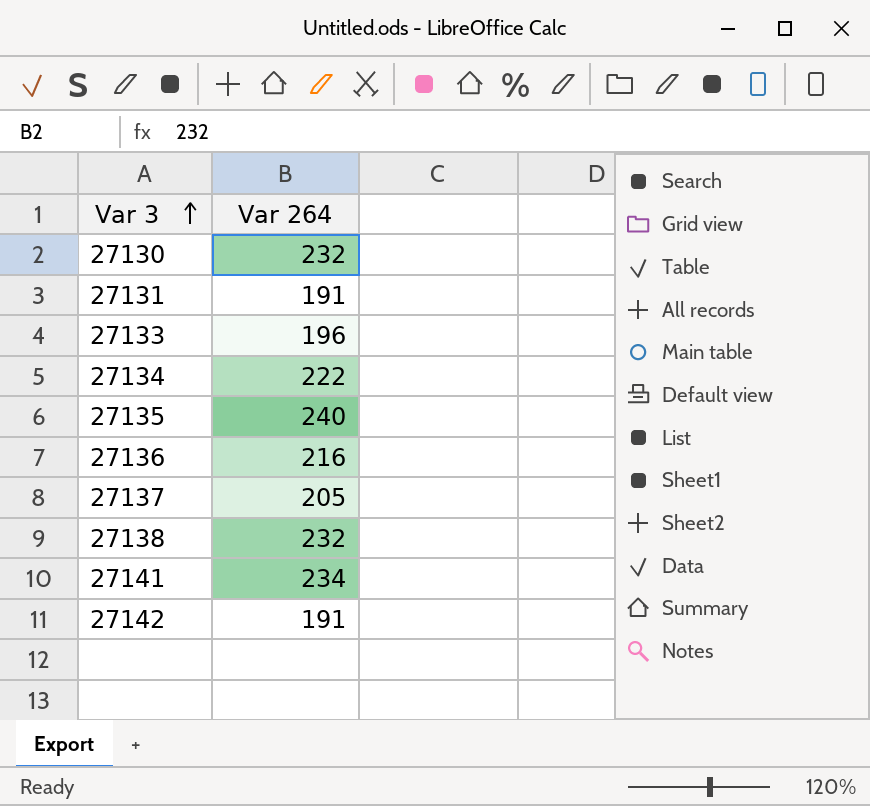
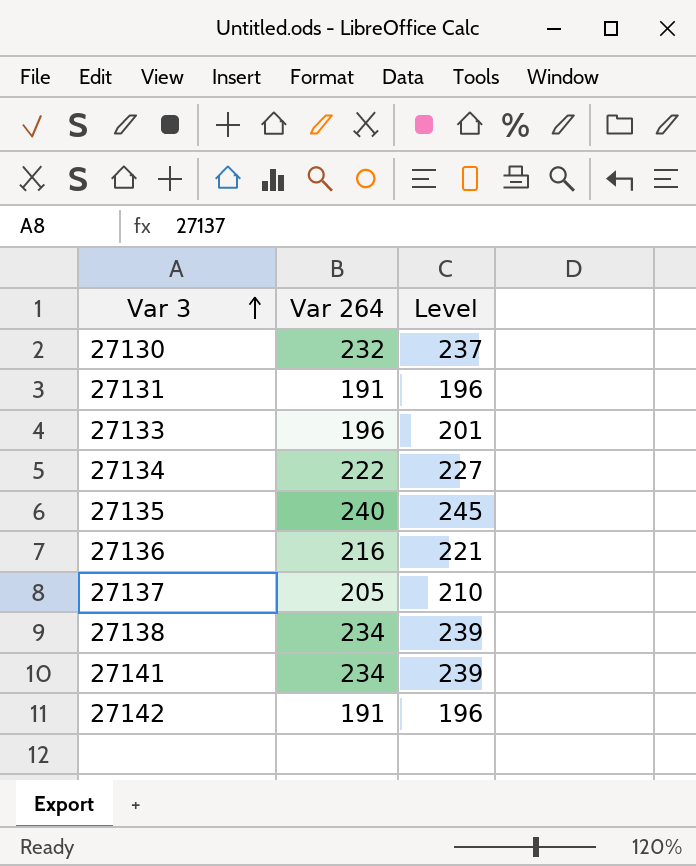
column Level | formula: none -> [Var 264] + 5
27138 | Var 264: 232 -> 234

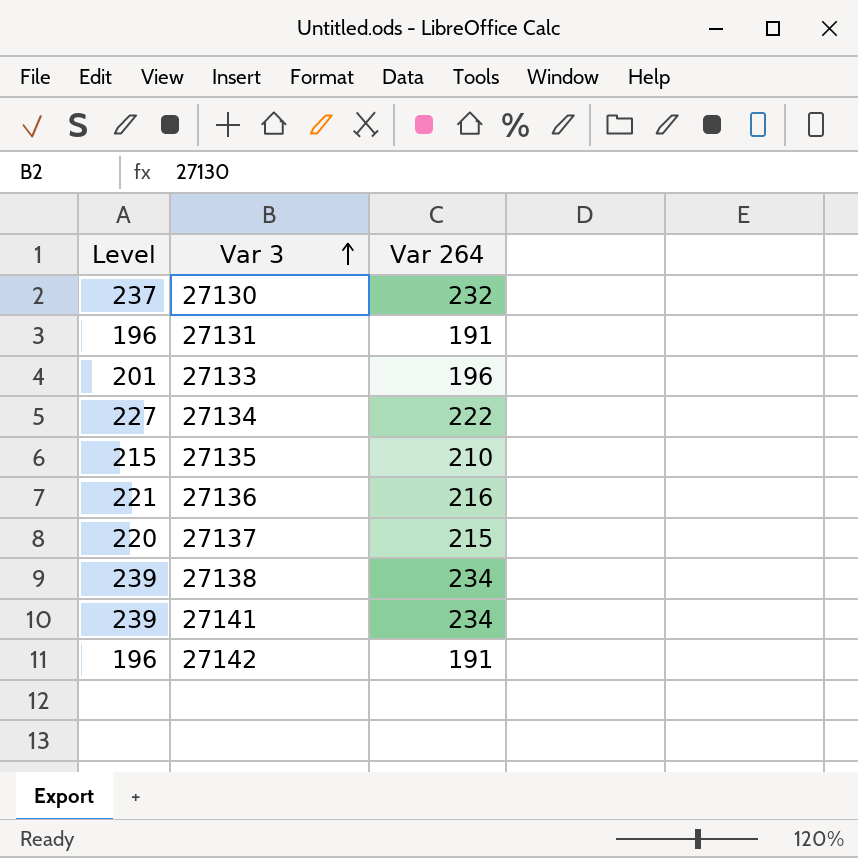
column Level | position: 3 -> 1
27135 | Level: 245 -> 215
27135 | Var 264: 240 -> 210
27137 | Level: 210 -> 220
27137 | Var 264: 205 -> 215

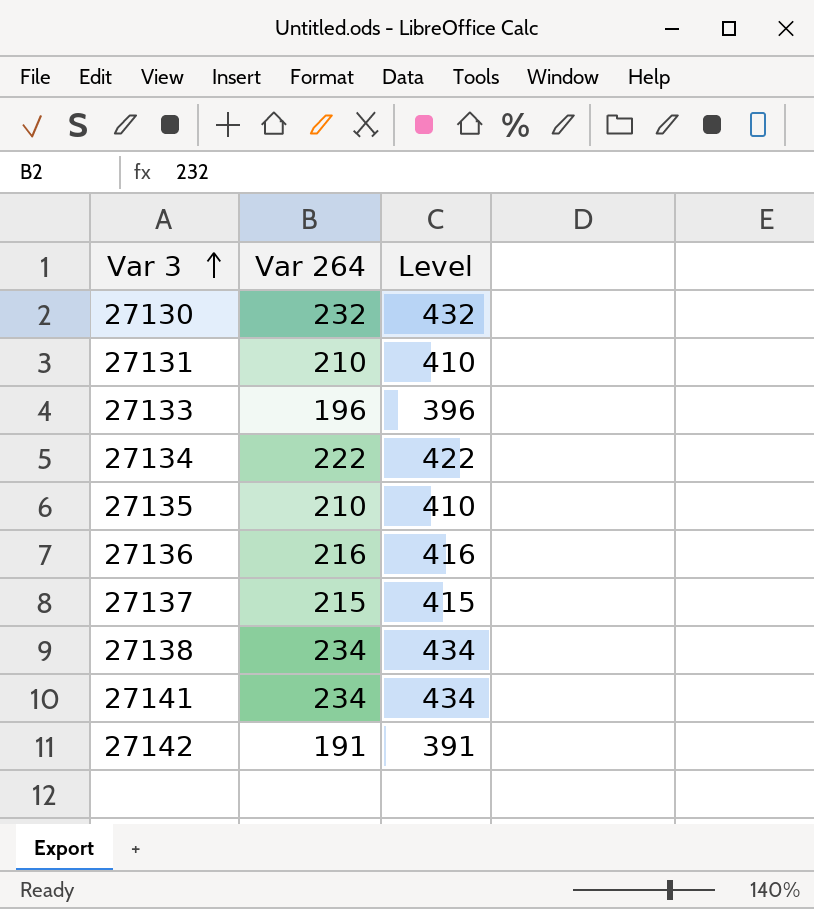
column Level | formula: [Var 264] + 5 -> [Var 264] + 200
column Level | position: 1 -> 3
27131 | Var 264: 191 -> 210

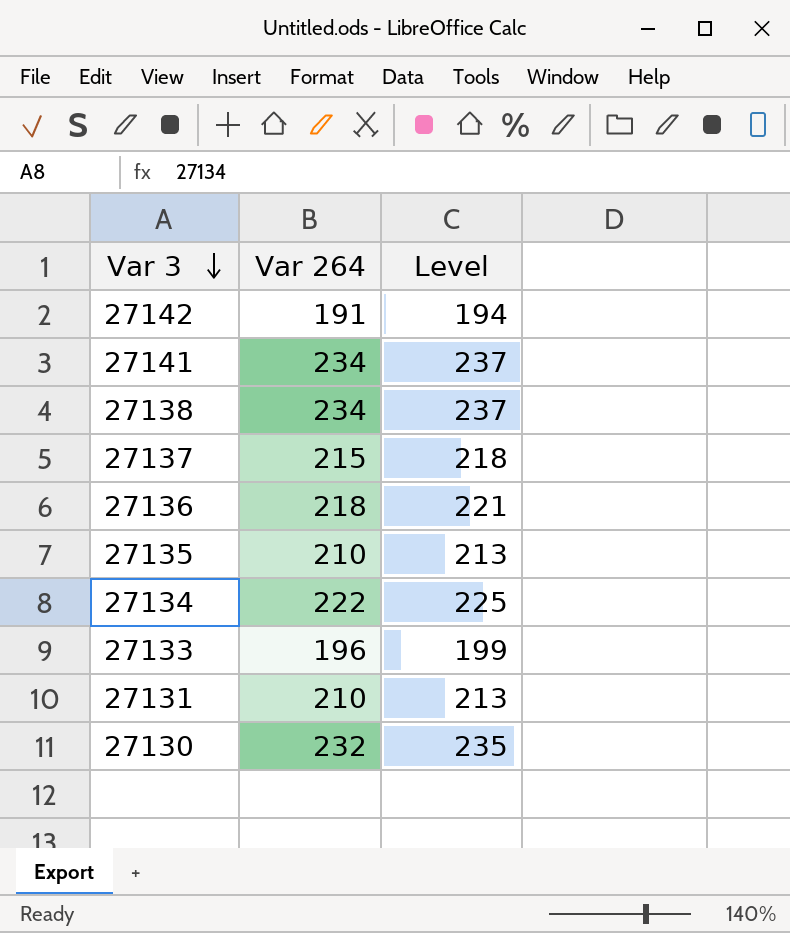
row order: Var 3 ascending -> Var 3 descending
column Level | formula: [Var 264] + 200 -> [Var 264] + 3
27136 | Var 264: 216 -> 218

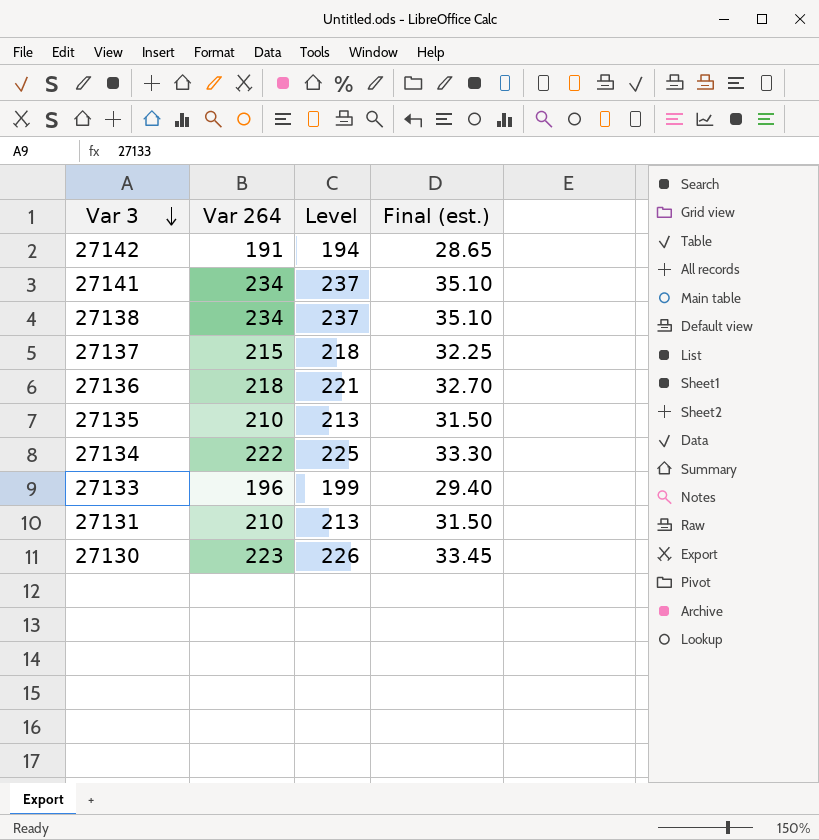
column Final (est.) | formula: none -> [Var 264] * 0.15
27130 | Var 264: 232 -> 223
27130 | Level: 235 -> 226

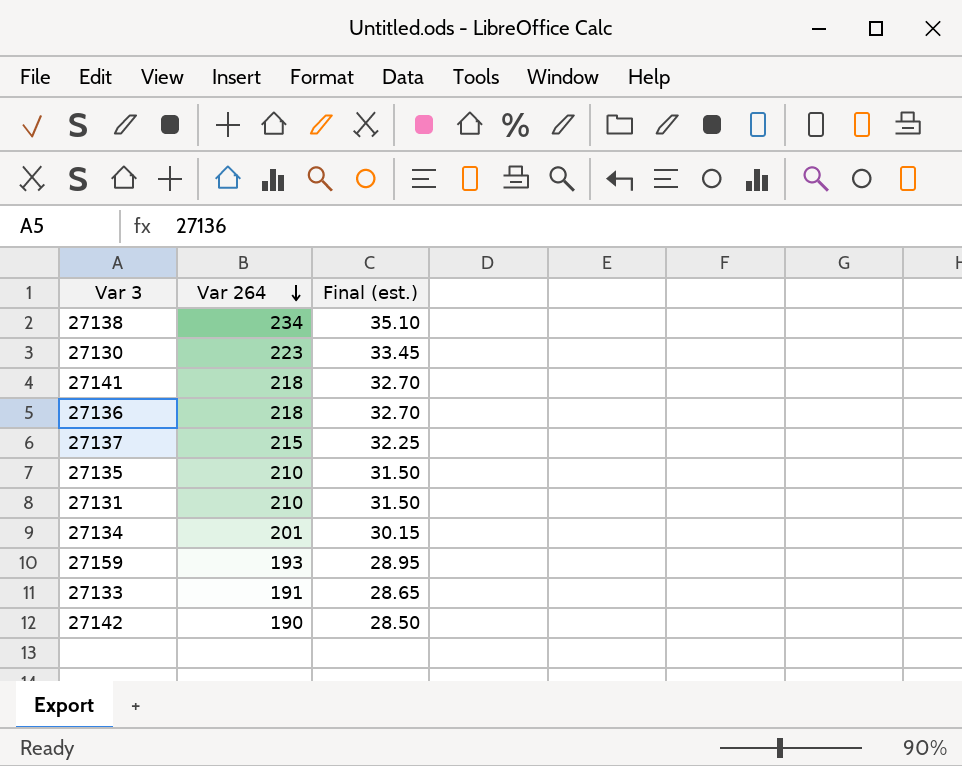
row order: Var 3 descending -> Var 264 descending
column Level | formula: [Var 264] + 3 -> none
27141 | Var 264: 234 -> 218
27141 | Final (est.): 35.10 -> 32.70
27134 | Var 264: 222 -> 201
27134 | Final (est.): 33.30 -> 30.15
row 27159: none -> 193 | 28.95
27133 | Var 264: 196 -> 191
27133 | Final (est.): 29.40 -> 28.65
27142 | Var 264: 191 -> 190
27142 | Final (est.): 28.65 -> 28.50

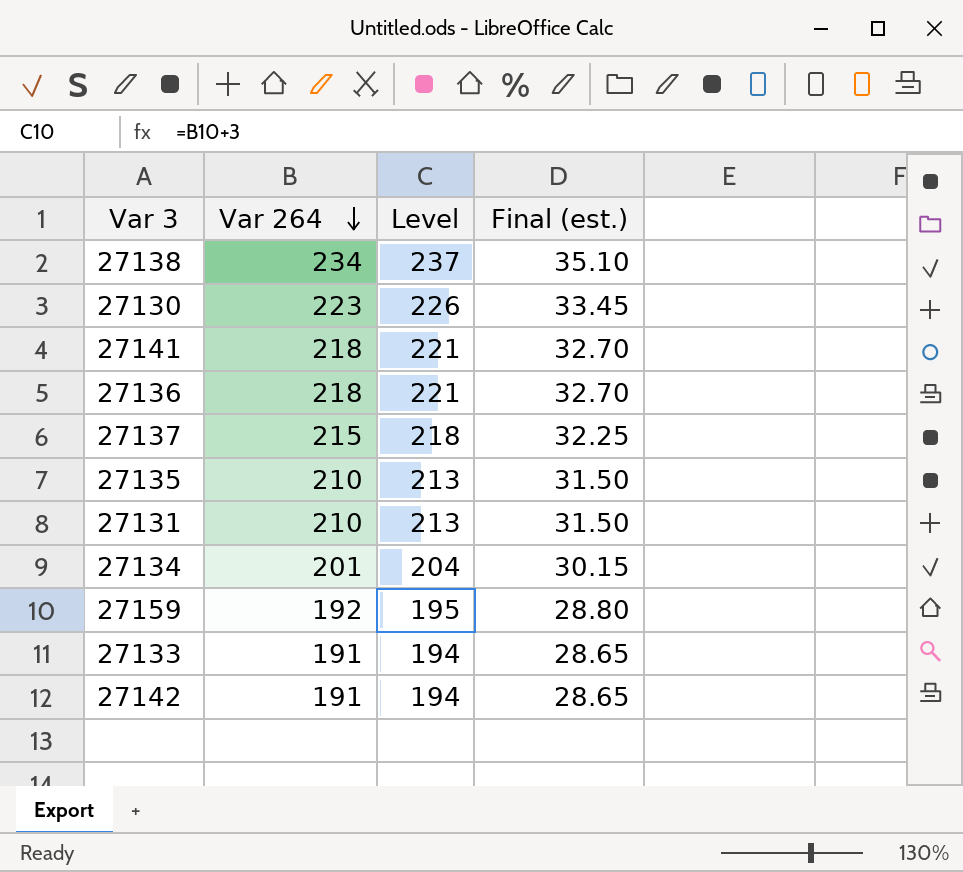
column Level | formula: none -> [Var 264] + 3
27159 | Var 264: 193 -> 192
27159 | Final (est.): 28.95 -> 28.80
27142 | Var 264: 190 -> 191
27142 | Final (est.): 28.50 -> 28.65

